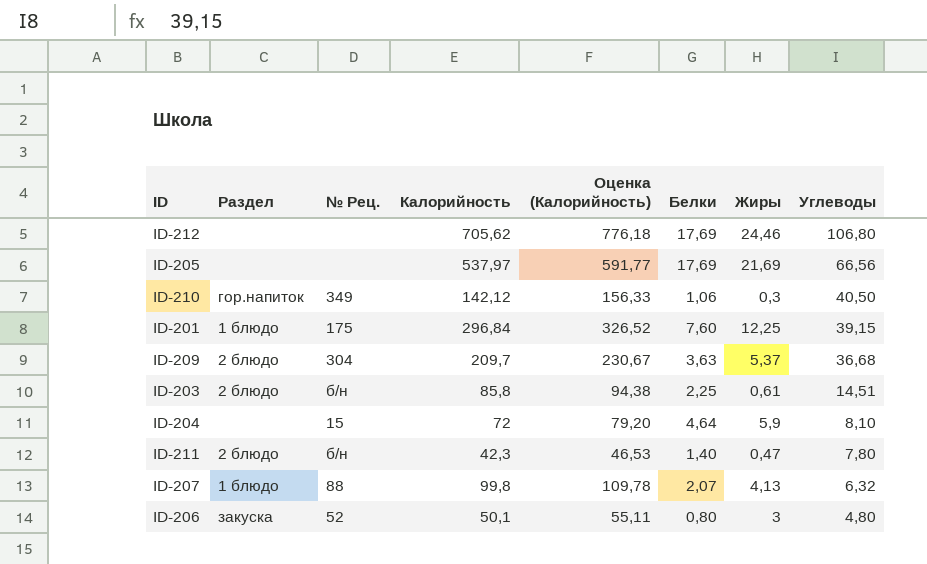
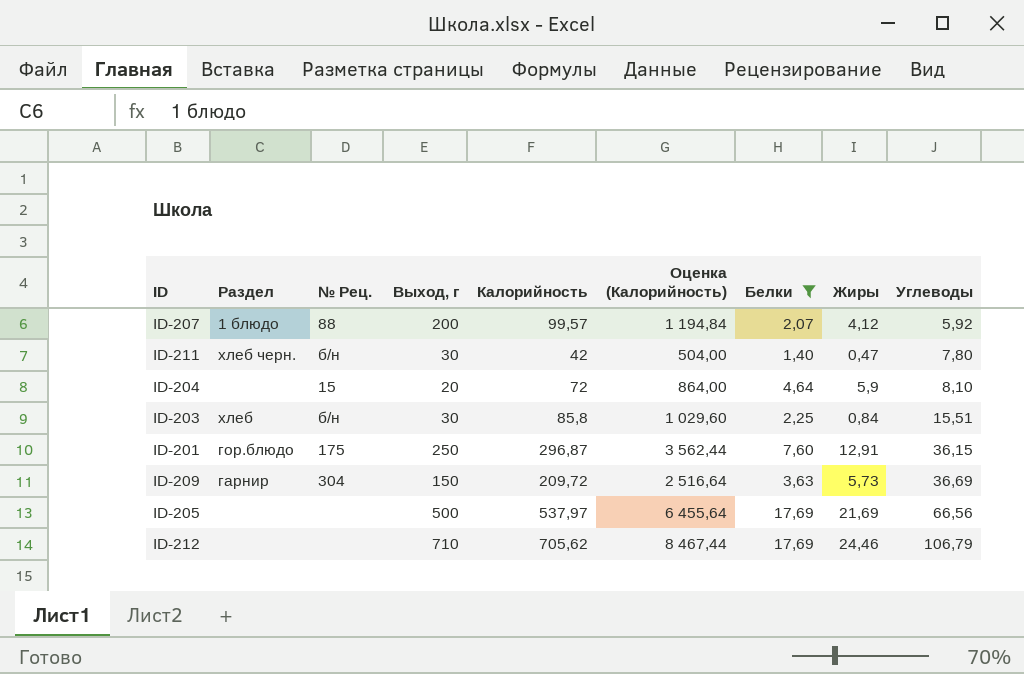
filter: none -> Белки >= 1,40
row order: Углеводы descending -> Углеводы ascending
column Выход, г | position: none -> 4
column Оценка (Калорийность) | formula: [Калорийность] * 1,1 -> [Калорийность] * 12
ID-207 | Калорийность: 99,8 -> 99,57
ID-207 | Жиры: 4,13 -> 4,12
ID-207 | Углеводы: 6,32 -> 5,92
ID-211 | Раздел: 2 блюдо -> хлеб черн.
ID-211 | Калорийность: 42,3 -> 42
ID-203 | Раздел: 2 блюдо -> хлеб
ID-203 | Жиры: 0,61 -> 0,84
ID-203 | Углеводы: 14,51 -> 15,51
ID-201 | Раздел: 1 блюдо -> гор.блюдо
ID-201 | Калорийность: 296,84 -> 296,87
ID-201 | Жиры: 12,25 -> 12,91
ID-201 | Углеводы: 39,15 -> 36,15
ID-209 | Раздел: 2 блюдо -> гарнир
ID-209 | Калорийность: 209,7 -> 209,72
ID-209 | Жиры: 5,37 -> 5,73
ID-209 | Углеводы: 36,68 -> 36,69
ID-212 | Углеводы: 106,80 -> 106,79

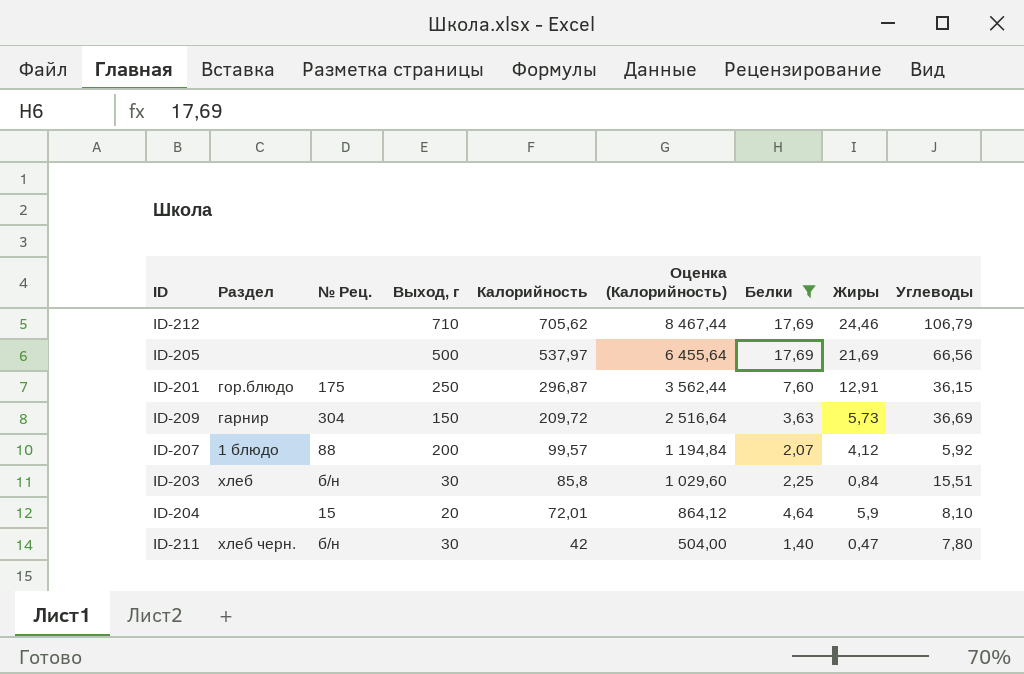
row order: Углеводы ascending -> Калорийность descending
ID-204 | Калорийность: 72 -> 72,01
ID-204 | Оценка (Калорийность): 864,00 -> 864,12

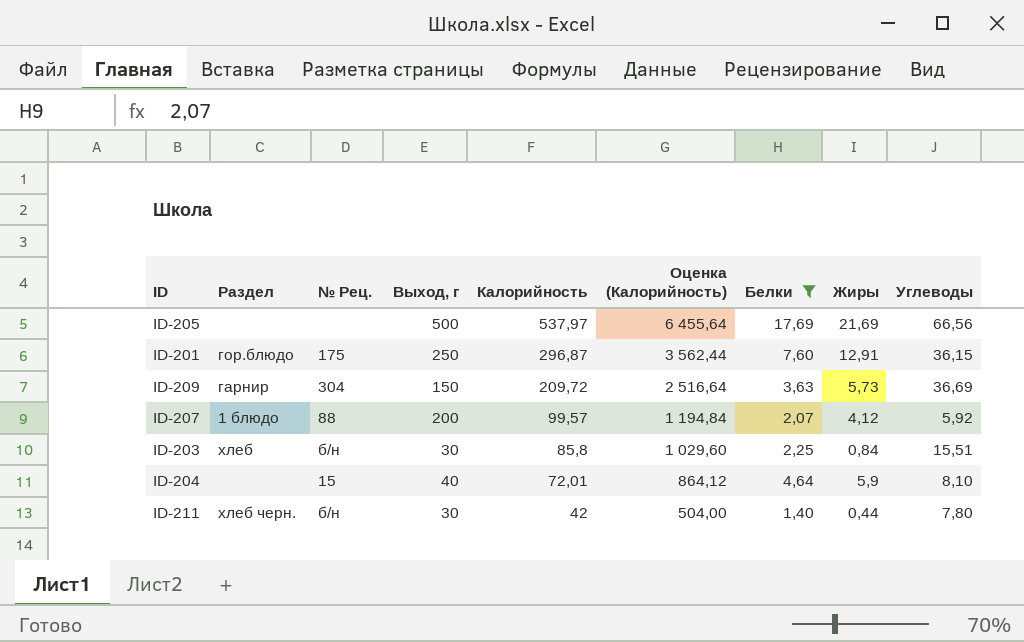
row ID-212: none | none | 710 | 705,62 | 8 467,44 | 17,69 | 24,46 | 106,79 -> none
ID-204 | Выход, г: 20 -> 40
ID-211 | Жиры: 0,47 -> 0,44

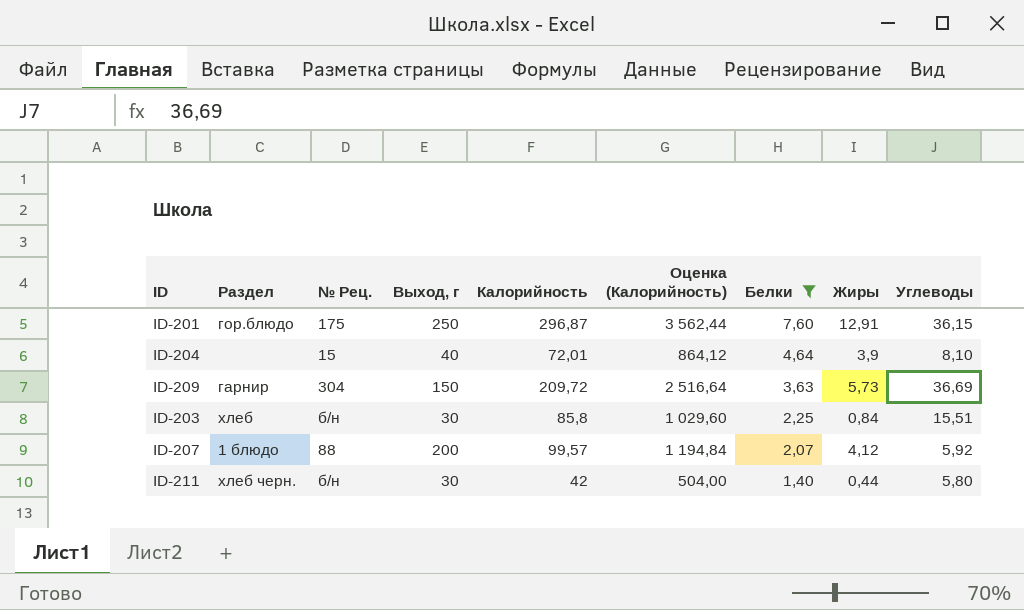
row order: Калорийность descending -> Белки descending
row ID-205: none | none | 500 | 537,97 | 6 455,64 | 17,69 | 21,69 | 66,56 -> none
ID-204 | Жиры: 5,9 -> 3,9
ID-211 | Углеводы: 7,80 -> 5,80

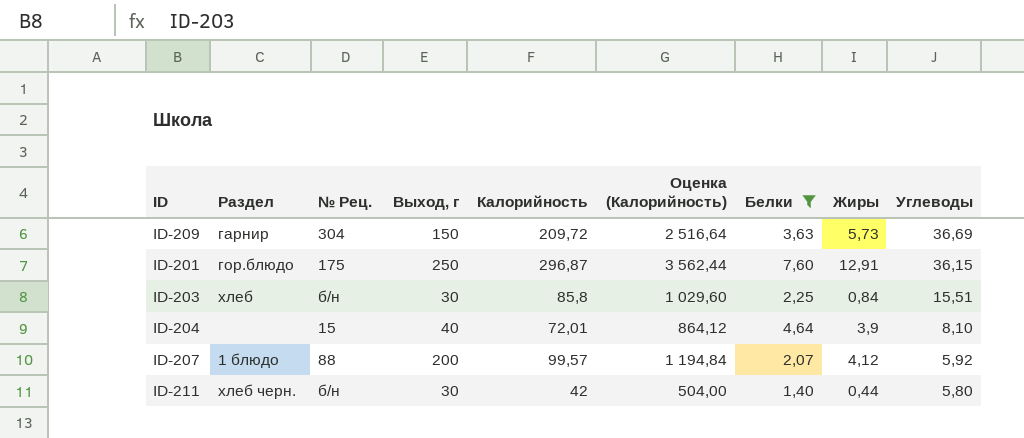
row order: Белки descending -> Углеводы descending

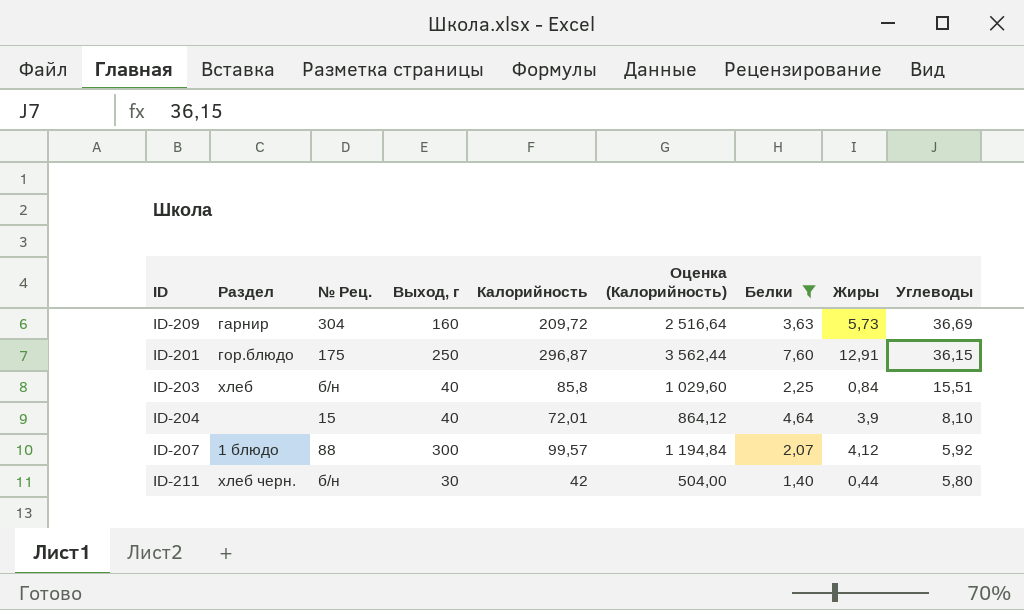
ID-209 | Выход, г: 150 -> 160
ID-203 | Выход, г: 30 -> 40
ID-207 | Выход, г: 200 -> 300

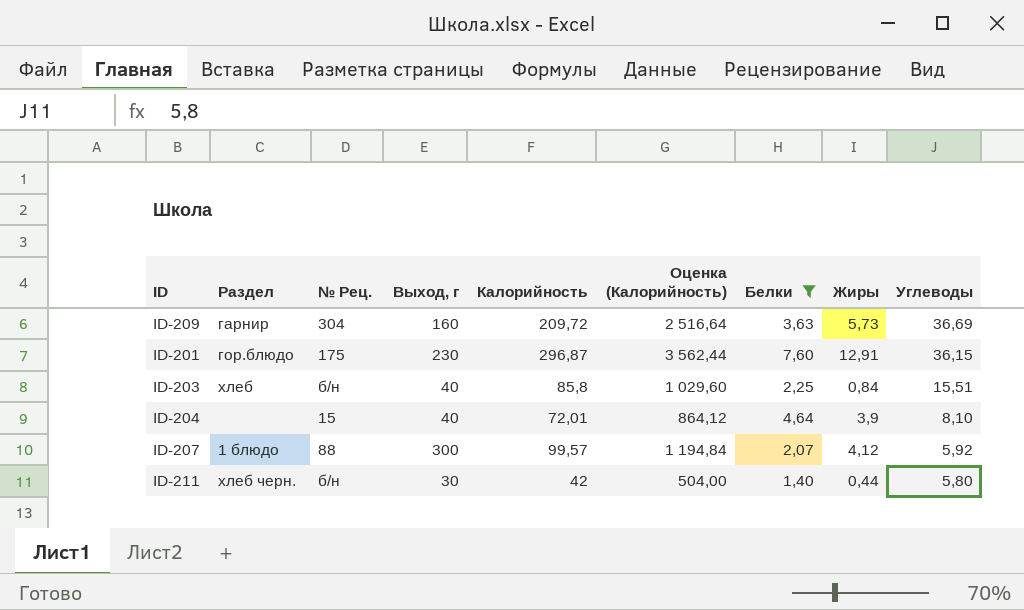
ID-201 | Выход, г: 250 -> 230

